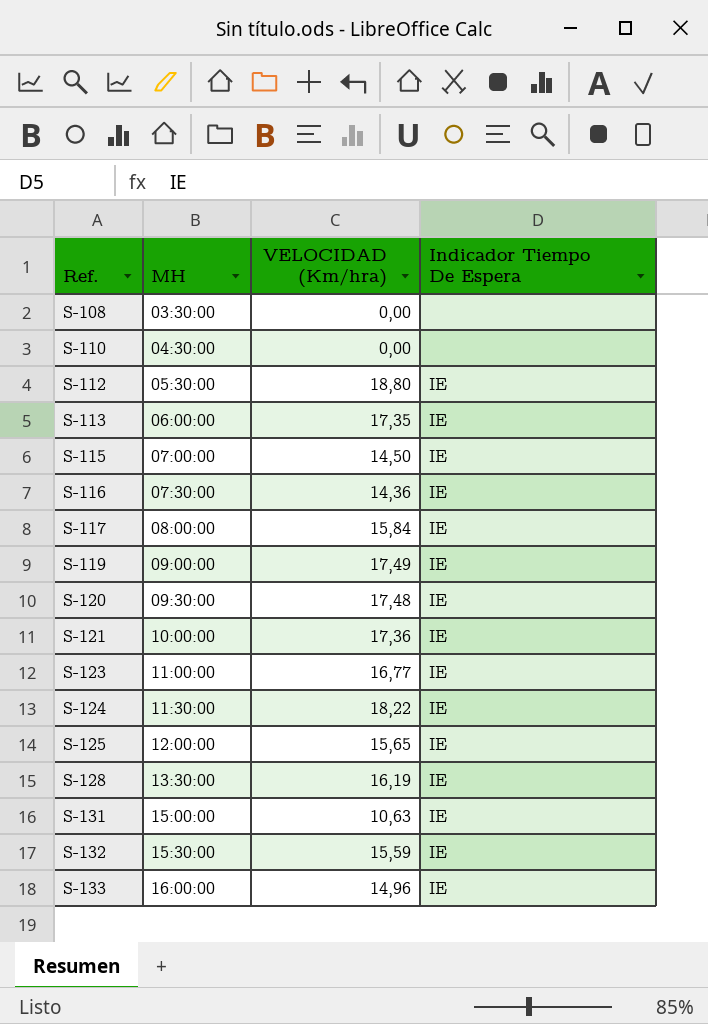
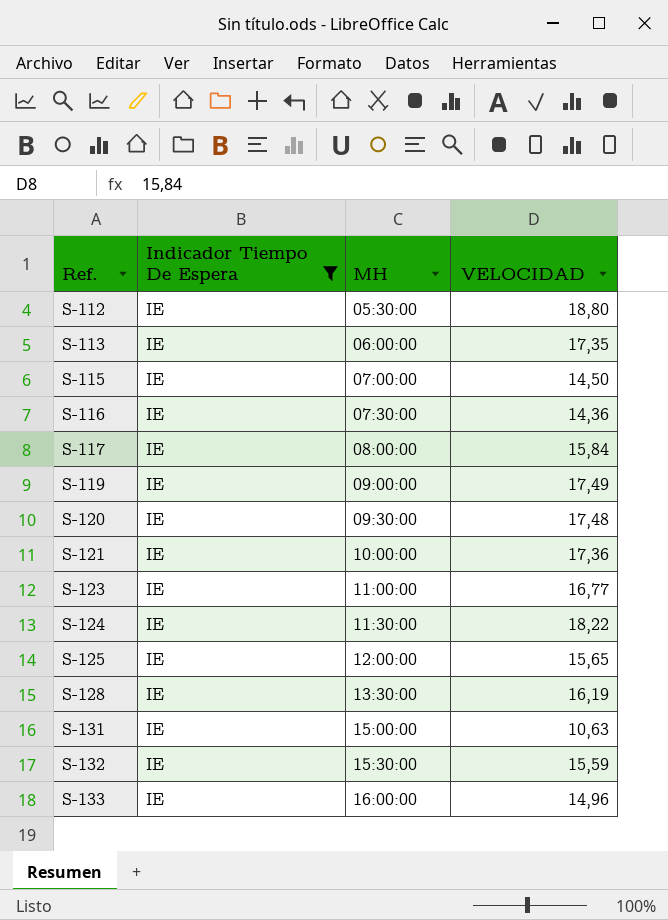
filter: none -> Indicador Tiempo De Espera = IE
column Indicador Tiempo De Espera | position: 4 -> 2
column name: VELOCIDAD (Km/hra) -> VELOCIDAD

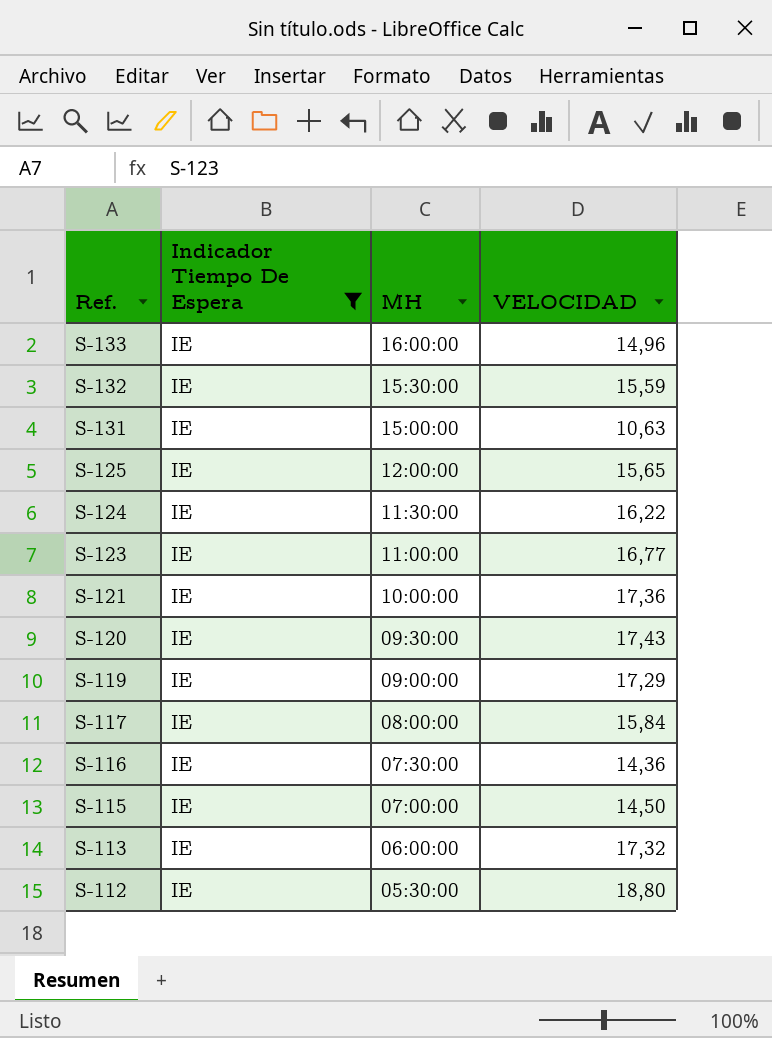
row order: Ref. ascending -> Ref. descending
row S-128: IE | 13:30:00 | 16,19 -> none
S-124 | VELOCIDAD: 18,22 -> 16,22
S-120 | VELOCIDAD: 17,48 -> 17,43
S-119 | VELOCIDAD: 17,49 -> 17,29
S-113 | VELOCIDAD: 17,35 -> 17,32

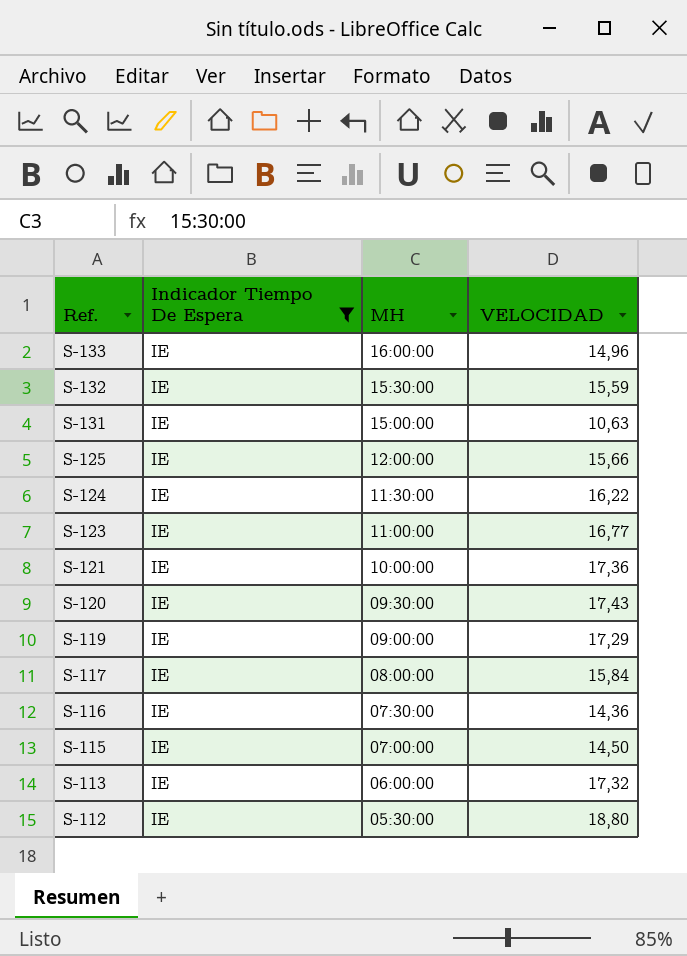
S-125 | VELOCIDAD: 15,65 -> 15,66

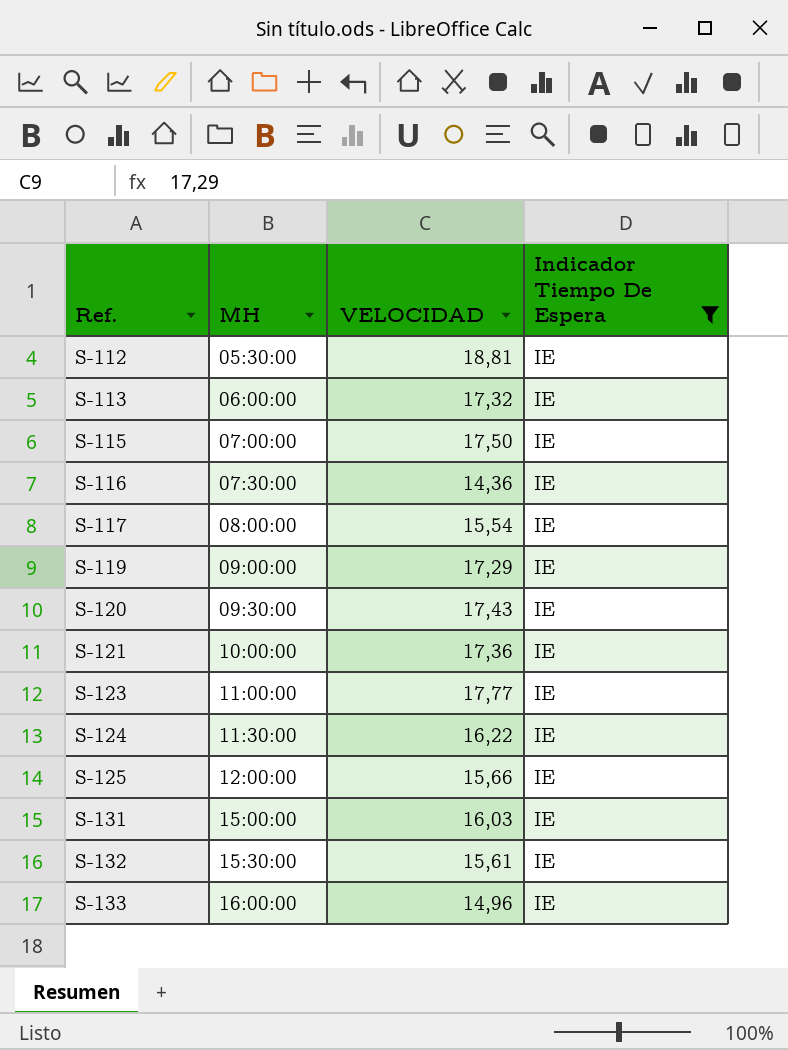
row order: Ref. descending -> Ref. ascending
column Indicador Tiempo De Espera | position: 2 -> 4
S-112 | VELOCIDAD: 18,80 -> 18,81
S-115 | VELOCIDAD: 14,50 -> 17,50
S-117 | VELOCIDAD: 15,84 -> 15,54
S-123 | VELOCIDAD: 16,77 -> 17,77
S-131 | VELOCIDAD: 10,63 -> 16,03
S-132 | VELOCIDAD: 15,59 -> 15,61

